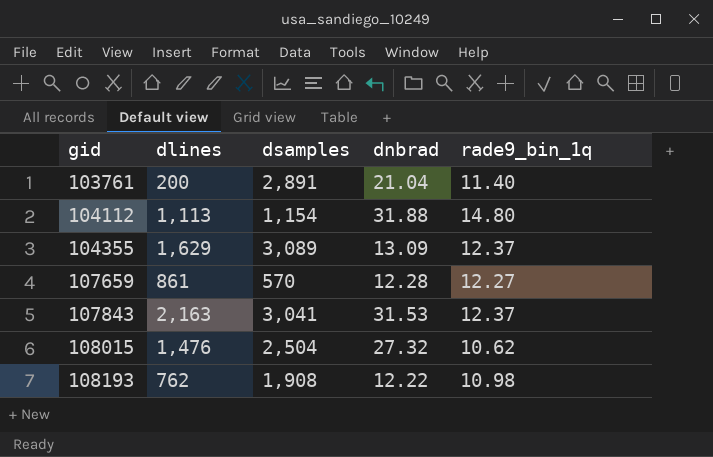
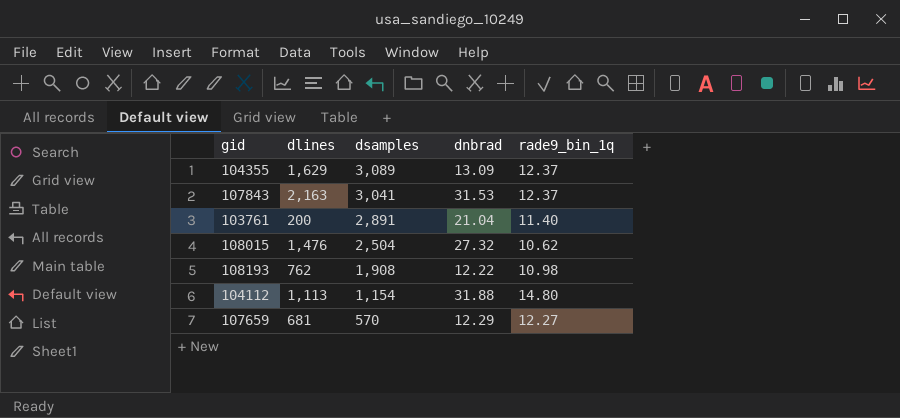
row order: gid ascending -> dsamples descending
107659 | dlines: 861 -> 681
107659 | dnbrad: 12.28 -> 12.29

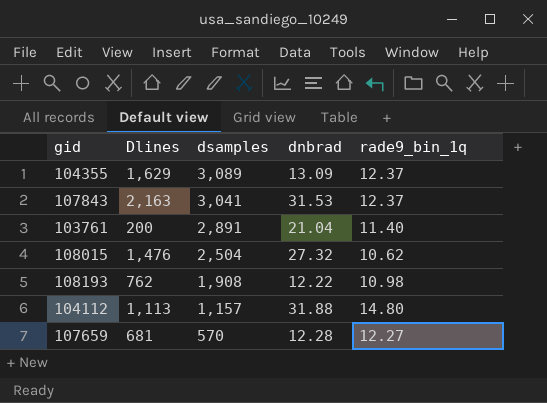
column name: dlines -> Dlines
104112 | dsamples: 1,154 -> 1,157
107659 | dnbrad: 12.29 -> 12.28

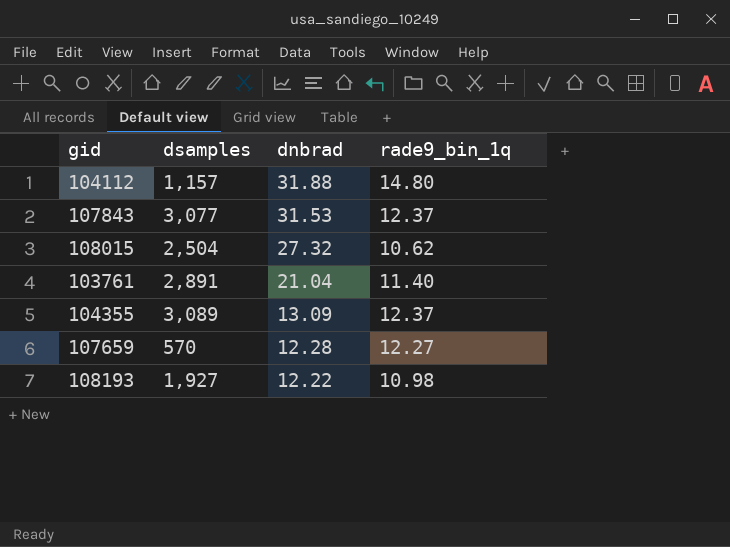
row order: dsamples descending -> dnbrad descending
column Dlines | position: 2 -> none
107843 | dsamples: 3,041 -> 3,077
108193 | dsamples: 1,908 -> 1,927

